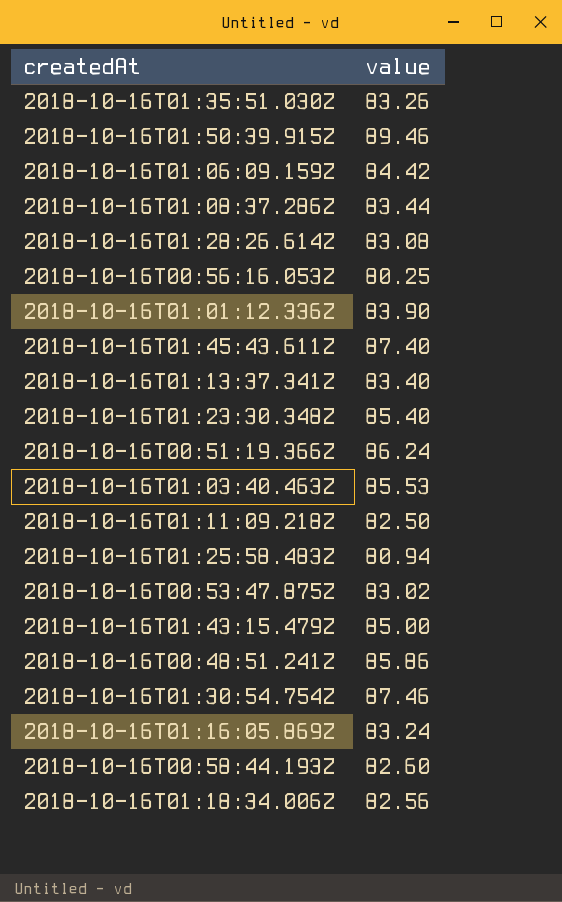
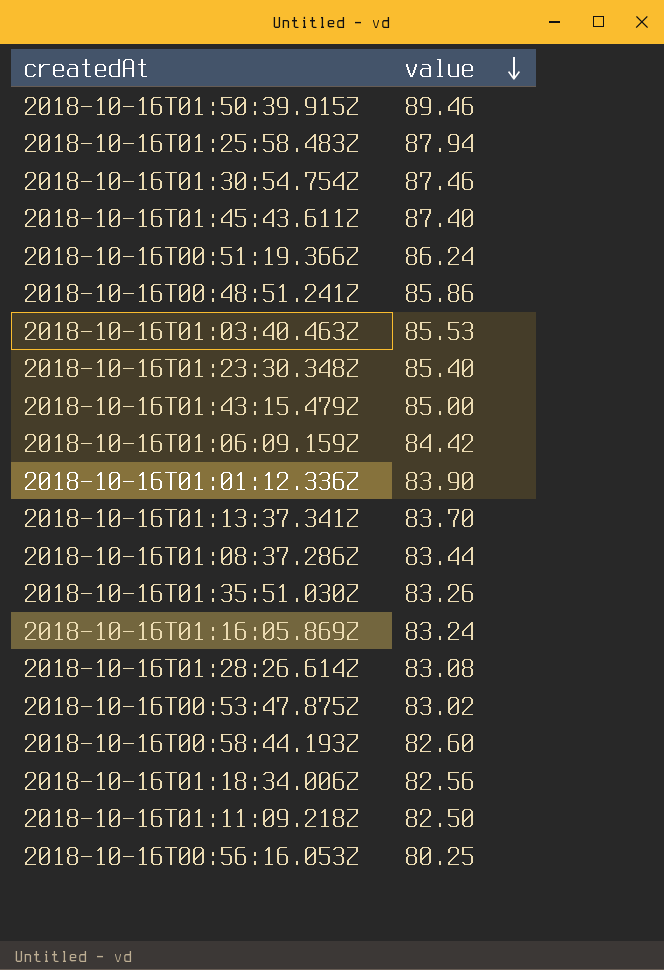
row order: none -> value descending
2018-10-16T01:25:58.483Z | value: 80.94 -> 87.94
2018-10-16T01:13:37.341Z | value: 83.40 -> 83.70

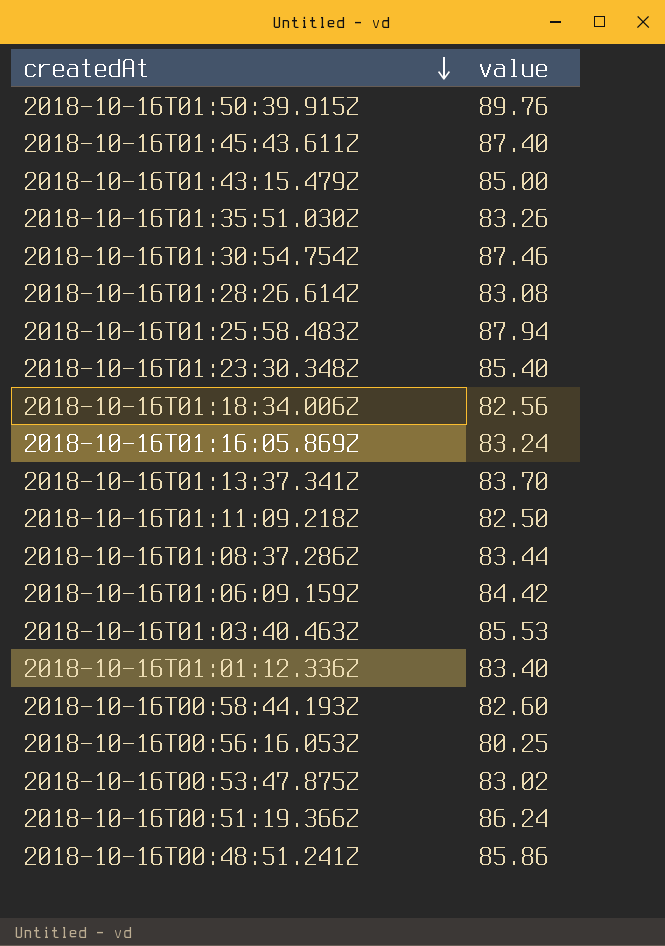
row order: value descending -> createdAt descending
2018-10-16T01:50:39.915Z | value: 89.46 -> 89.76
2018-10-16T01:01:12.336Z | value: 83.90 -> 83.40

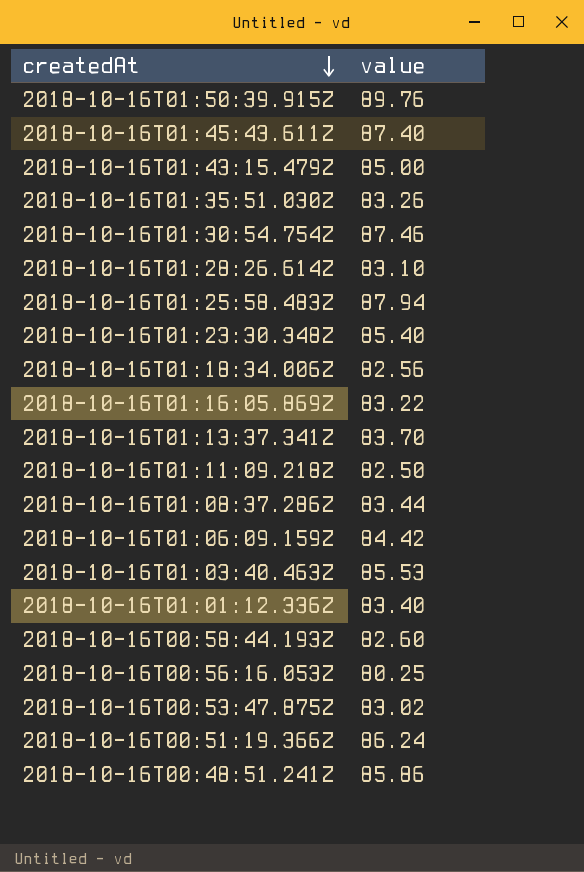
2018-10-16T01:28:26.614Z | value: 83.08 -> 83.10
2018-10-16T01:16:05.869Z | value: 83.24 -> 83.22

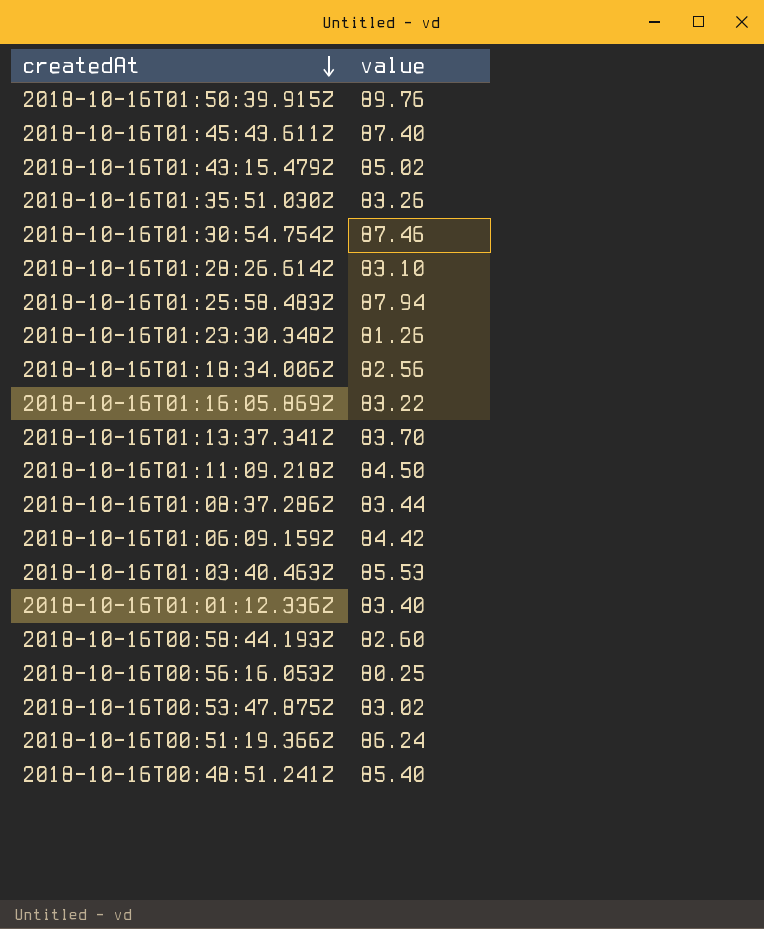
2018-10-16T01:43:15.479Z | value: 85.00 -> 85.02
2018-10-16T01:23:30.348Z | value: 85.40 -> 81.26
2018-10-16T01:11:09.218Z | value: 82.50 -> 84.50
2018-10-16T00:48:51.241Z | value: 85.86 -> 85.40

